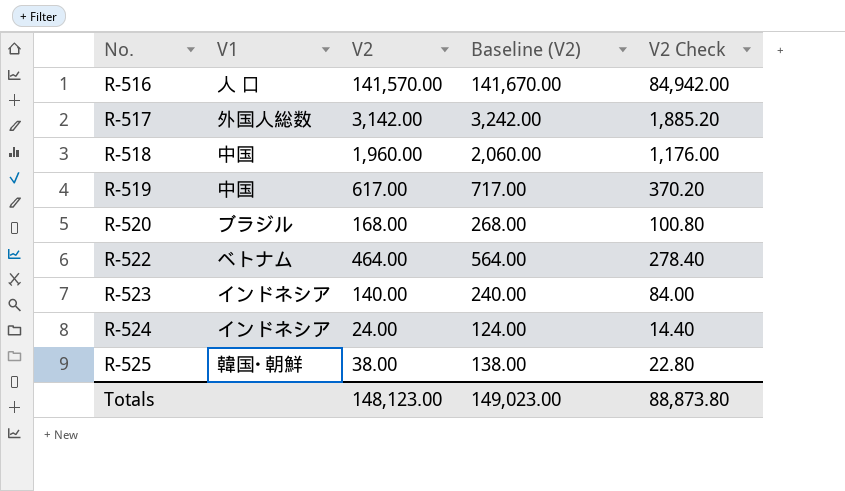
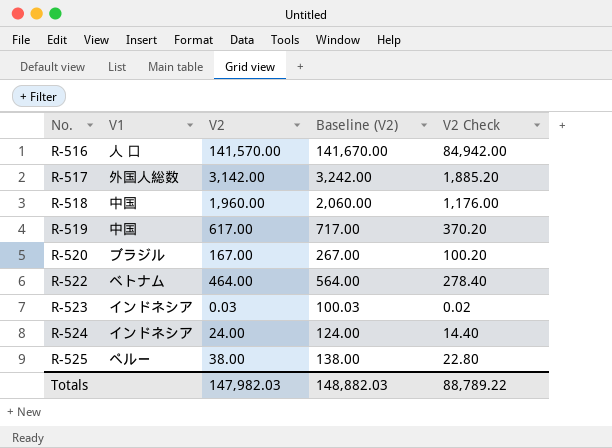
R-520 | V2: 168.00 -> 167.00
R-520 | Baseline (V2): 268.00 -> 267.00
R-520 | V2 Check: 100.80 -> 100.20
R-523 | V2: 140.00 -> 0.03
R-523 | Baseline (V2): 240.00 -> 100.03
R-523 | V2 Check: 84.00 -> 0.02
R-525 | V1: 韓国･朝鮮 -> ペルー
Totals | V2: 148,123.00 -> 147,982.03
Totals | Baseline (V2): 149,023.00 -> 148,882.03
Totals | V2 Check: 88,873.80 -> 88,789.22

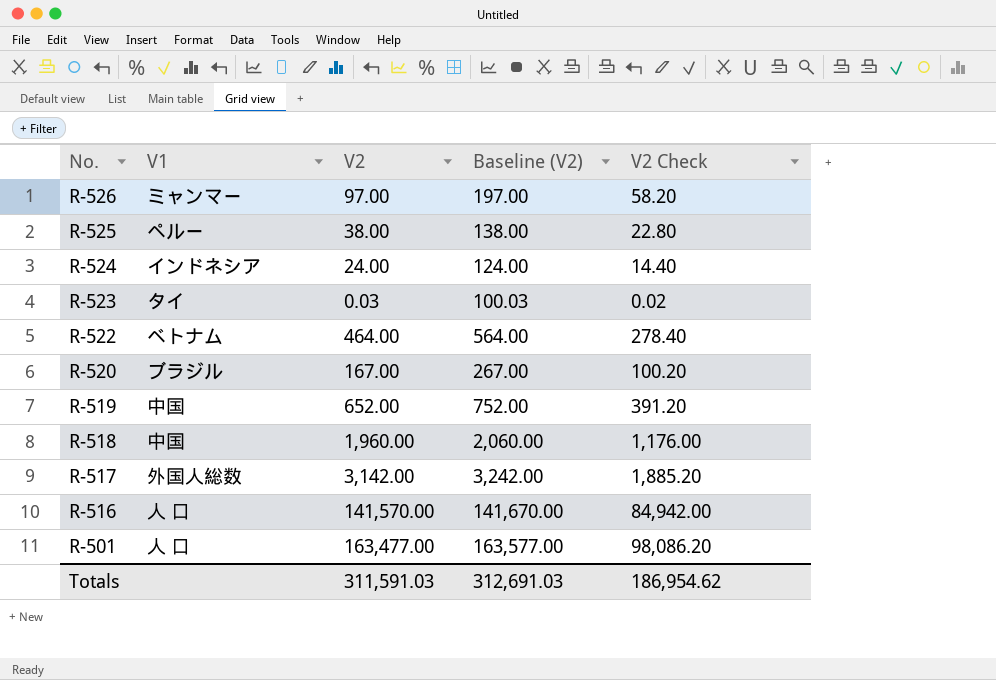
row order: No. ascending -> No. descending
row R-526: none -> ミャンマー | 97.00 | 197.00 | 58.20
R-523 | V1: インドネシア -> タイ
R-519 | V2: 617.00 -> 652.00
R-519 | Baseline (V2): 717.00 -> 752.00
R-519 | V2 Check: 370.20 -> 391.20
row R-501: none -> 人 口 | 163,477.00 | 163,577.00 | 98,086.20
Totals | V2: 147,982.03 -> 311,591.03
Totals | Baseline (V2): 148,882.03 -> 312,691.03
Totals | V2 Check: 88,789.22 -> 186,954.62

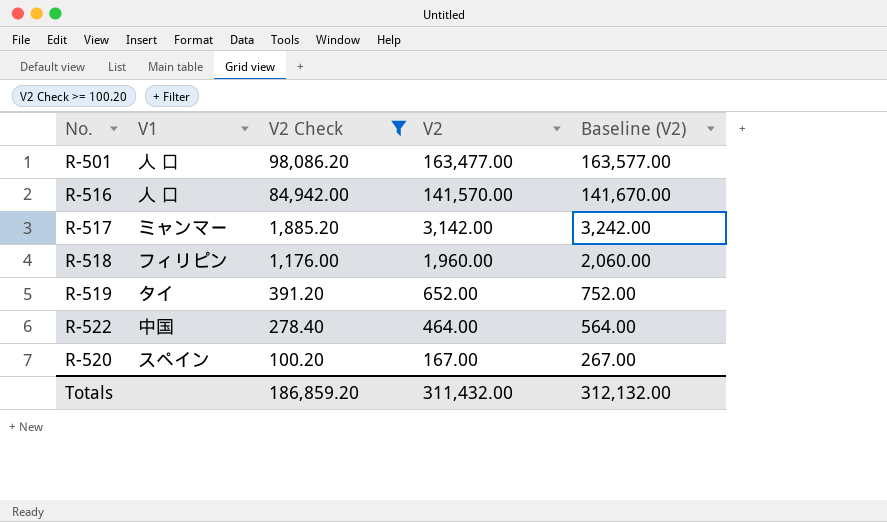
filter: none -> V2 Check >= 100.20
row order: No. descending -> V2 Check descending
column V2 Check | position: 5 -> 3
R-517 | V1: 外国人総数 -> ミャンマー
R-518 | V1: 中国 -> フィリピン
R-519 | V1: 中国 -> タイ
R-522 | V1: ベトナム -> 中国
R-520 | V1: ブラジル -> スペイン
Totals | V2 Check: 186,954.62 -> 186,859.20
Totals | V2: 311,591.03 -> 311,432.00
Totals | Baseline (V2): 312,691.03 -> 312,132.00

